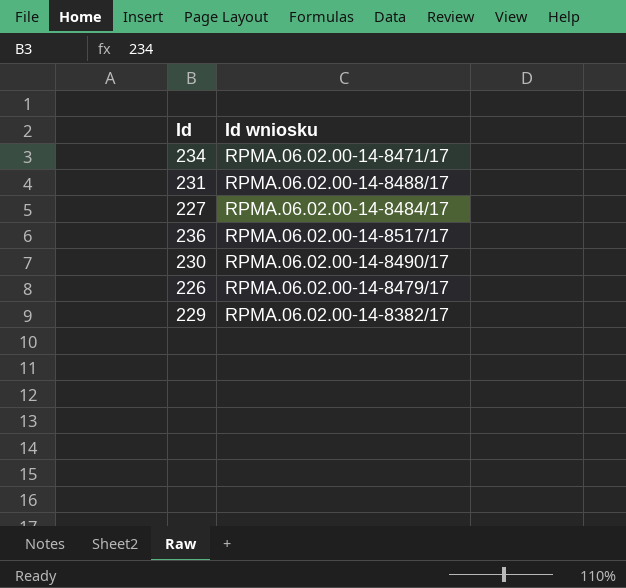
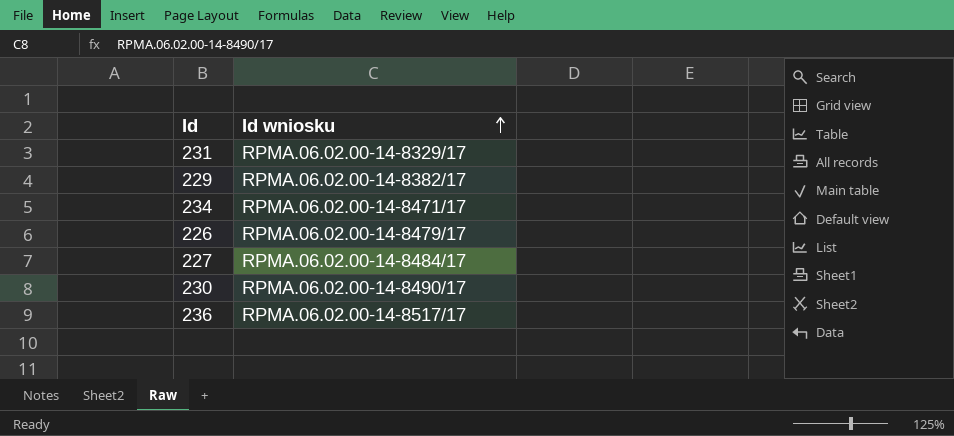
row order: none -> Id wniosku ascending
231 | Id wniosku: RPMA.06.02.00-14-8488/17 -> RPMA.06.02.00-14-8329/17

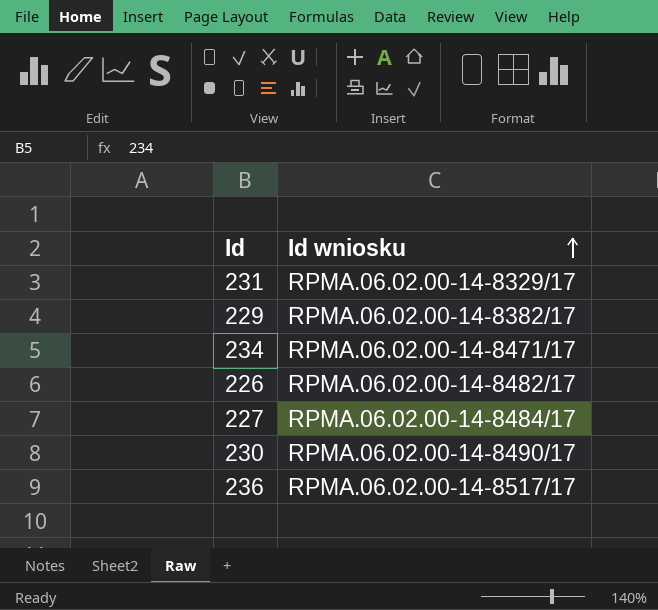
226 | Id wniosku: RPMA.06.02.00-14-8479/17 -> RPMA.06.02.00-14-8482/17

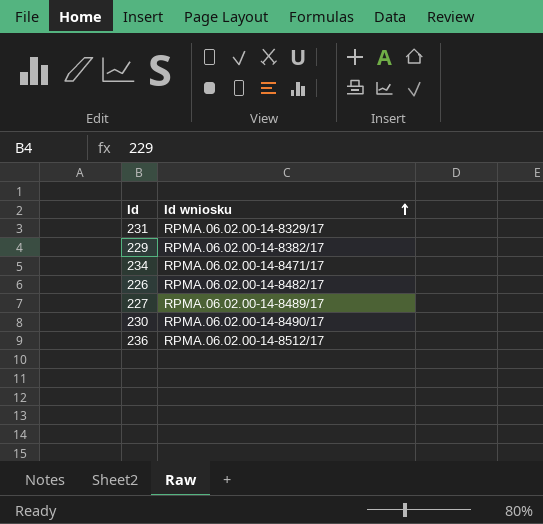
227 | Id wniosku: RPMA.06.02.00-14-8484/17 -> RPMA.06.02.00-14-8489/17
236 | Id wniosku: RPMA.06.02.00-14-8517/17 -> RPMA.06.02.00-14-8512/17

